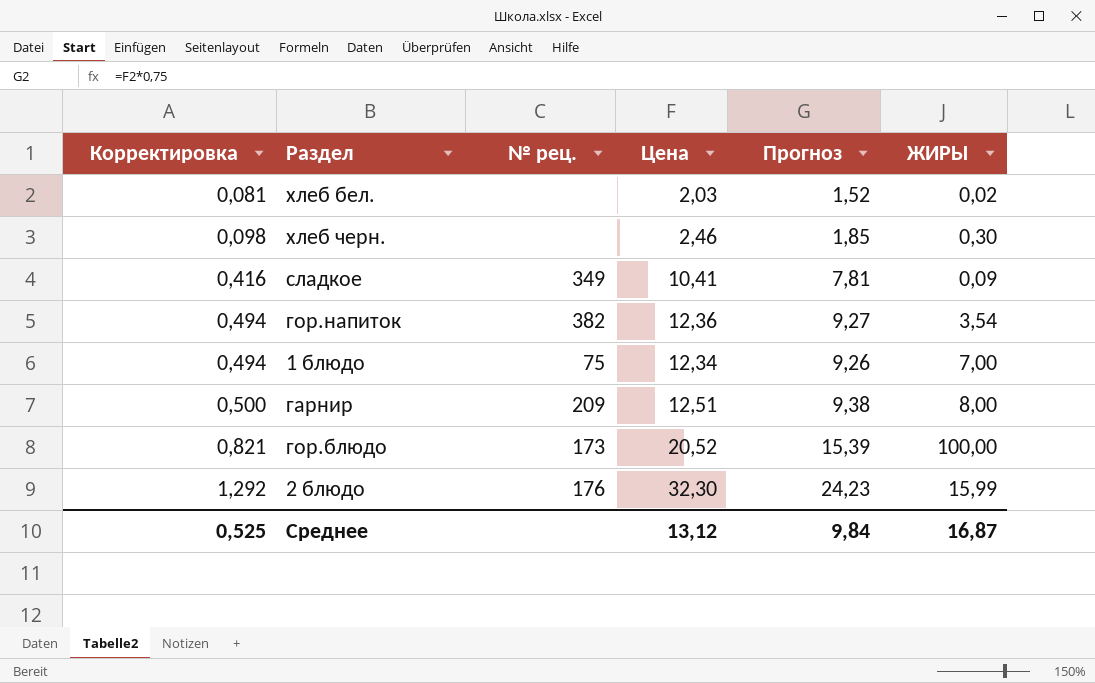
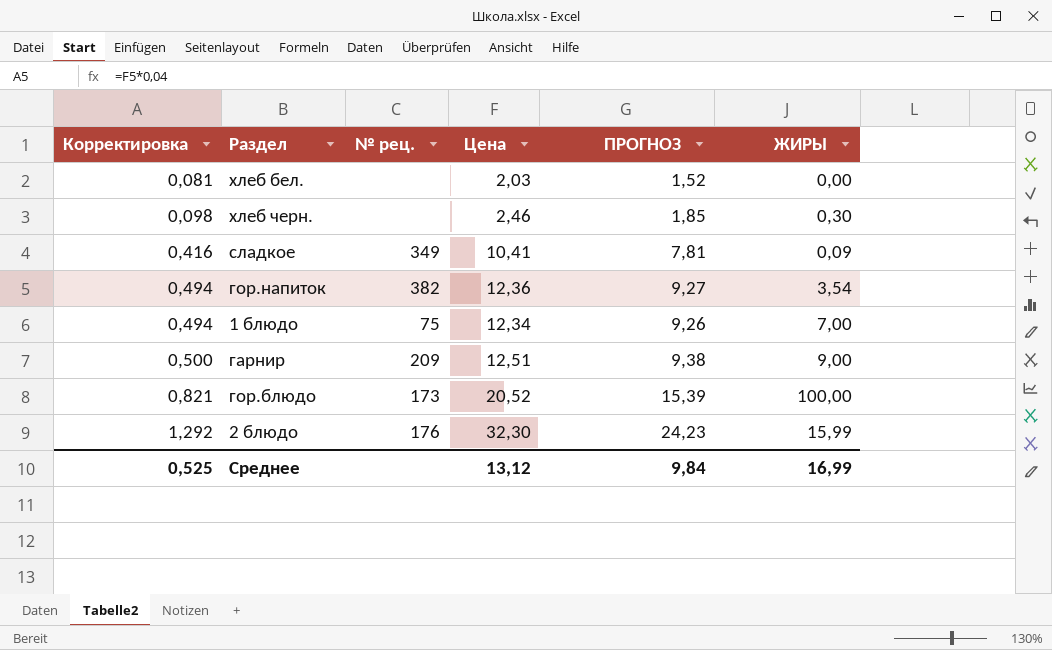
column name: Прогноз -> ПРОГНОЗ
хлеб бел. | ЖИРЫ: 0,02 -> 0,00
гарнир | ЖИРЫ: 8,00 -> 9,00
Среднее | ЖИРЫ: 16,87 -> 16,99

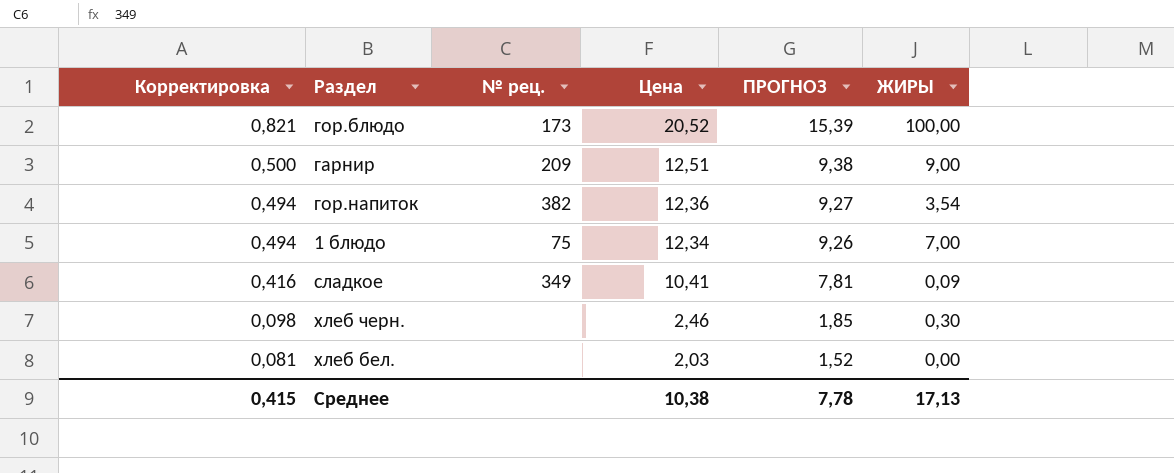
row order: Корректировка ascending -> Корректировка descending
row 2 блюдо: 1,292 | 176 | 32,30 | 24,23 | 15,99 -> none
Среднее | Корректировка: 0,525 -> 0,415
Среднее | Цена: 13,12 -> 10,38
Среднее | ПРОГНОЗ: 9,84 -> 7,78
Среднее | ЖИРЫ: 16,99 -> 17,13

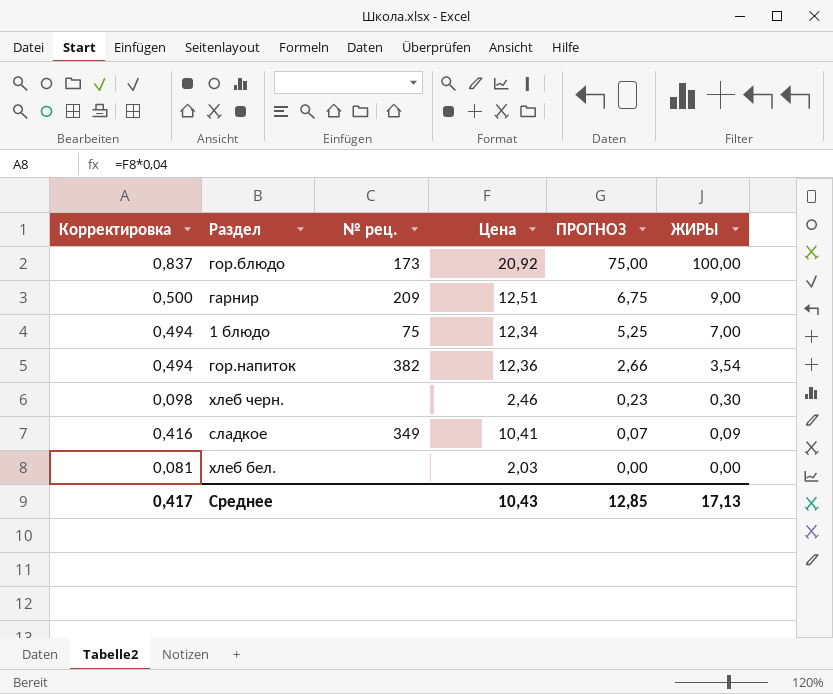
row order: Корректировка descending -> ПРОГНОЗ descending
column ПРОГНОЗ | formula: [Цена] * 0,75 -> [ЖИРЫ] * 0,75
гор.блюдо | Корректировка: 0,821 -> 0,837
гор.блюдо | Цена: 20,52 -> 20,92
Среднее | Корректировка: 0,415 -> 0,417
Среднее | Цена: 10,38 -> 10,43
Среднее | ПРОГНОЗ: 7,78 -> 12,85

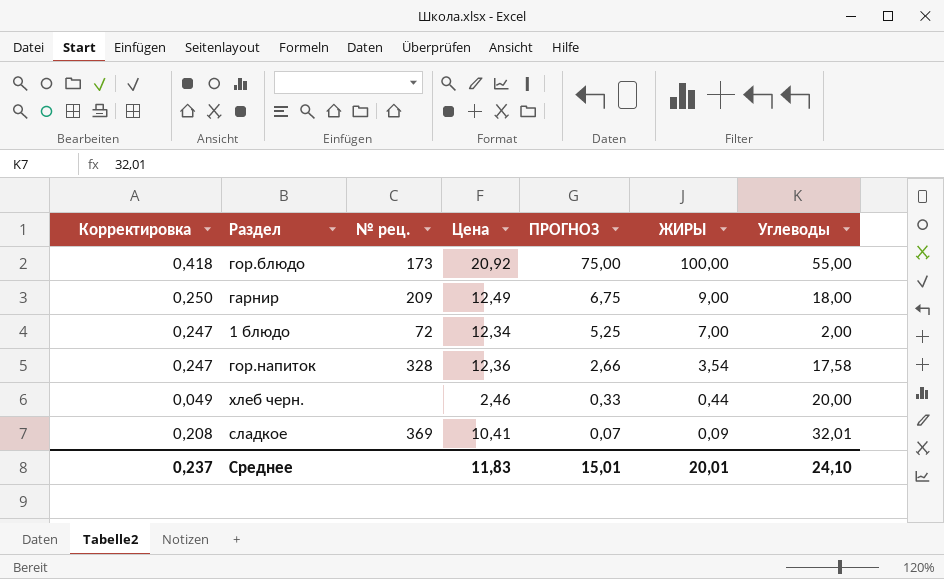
column Корректировка | formula: [Цена] * 0,04 -> [Цена] * 0,02
column Углеводы | position: none -> 7
row хлеб бел.: 0,081 | none | 2,03 | 0,00 | 0,00 -> none
гарнир | Цена: 12,51 -> 12,49
1 блюдо | № рец.: 75 -> 72
гор.напиток | № рец.: 382 -> 328
хлеб черн. | ПРОГНОЗ: 0,23 -> 0,33
хлеб черн. | ЖИРЫ: 0,30 -> 0,44
сладкое | № рец.: 349 -> 369
Среднее | Корректировка: 0,417 -> 0,237
Среднее | Цена: 10,43 -> 11,83
Среднее | ПРОГНОЗ: 12,85 -> 15,01
Среднее | ЖИРЫ: 17,13 -> 20,01

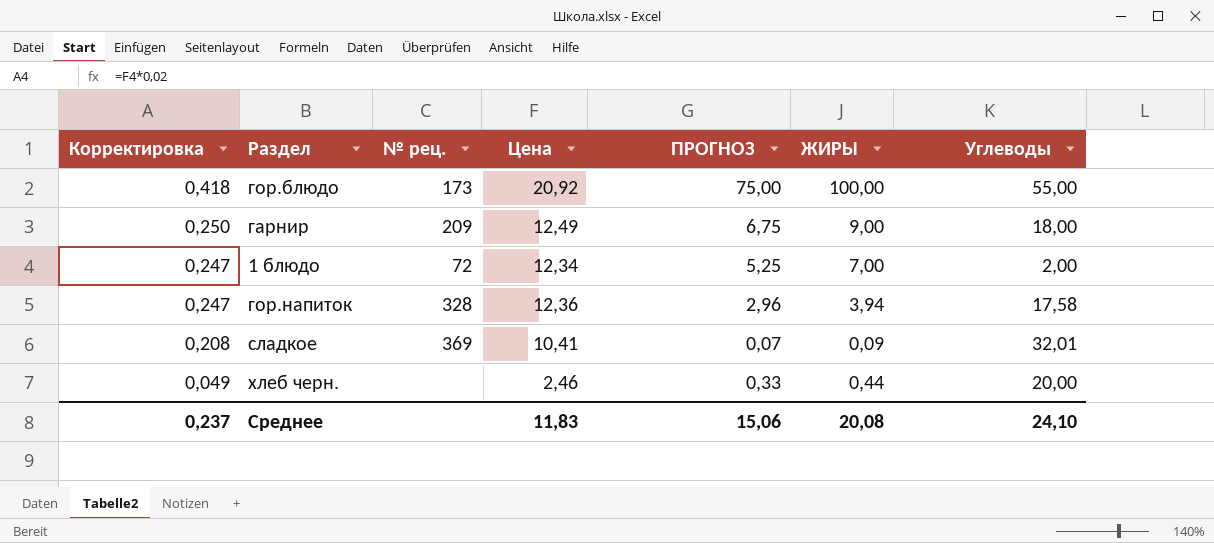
row order: ПРОГНОЗ descending -> Корректировка descending
гор.напиток | ПРОГНОЗ: 2,66 -> 2,96
гор.напиток | ЖИРЫ: 3,54 -> 3,94
Среднее | ПРОГНОЗ: 15,01 -> 15,06
Среднее | ЖИРЫ: 20,01 -> 20,08

